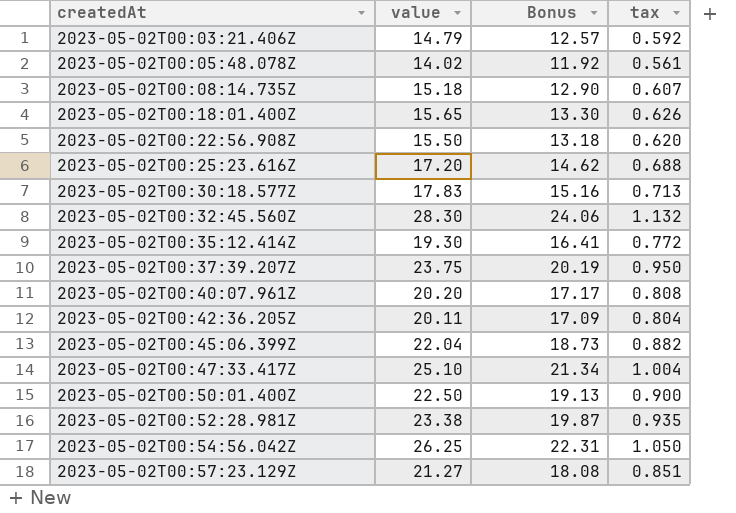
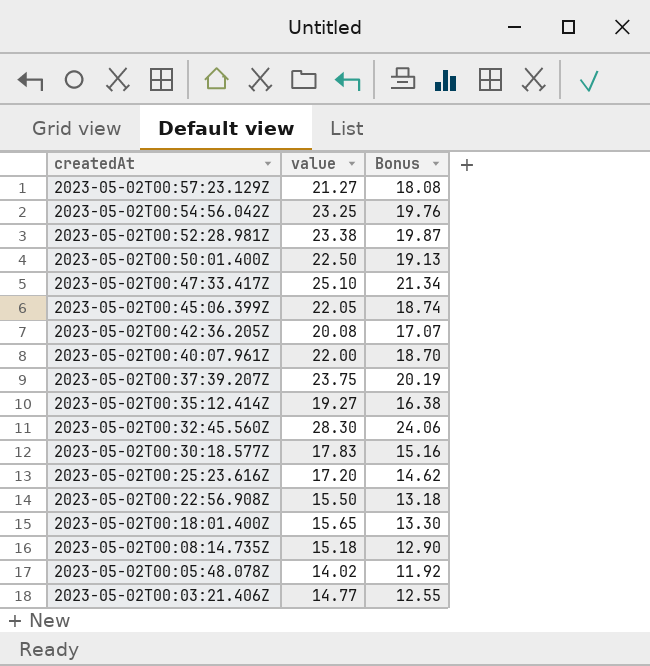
row order: createdAt ascending -> createdAt descending
column tax | formula: [value] * 0.04 -> none
2023-05-02T00:54:56.042Z | value: 26.25 -> 23.25
2023-05-02T00:54:56.042Z | Bonus: 22.31 -> 19.76
2023-05-02T00:45:06.399Z | value: 22.04 -> 22.05
2023-05-02T00:45:06.399Z | Bonus: 18.73 -> 18.74
2023-05-02T00:42:36.205Z | value: 20.11 -> 20.08
2023-05-02T00:42:36.205Z | Bonus: 17.09 -> 17.07
2023-05-02T00:40:07.961Z | value: 20.20 -> 22.00
2023-05-02T00:40:07.961Z | Bonus: 17.17 -> 18.70
2023-05-02T00:35:12.414Z | value: 19.30 -> 19.27
2023-05-02T00:35:12.414Z | Bonus: 16.41 -> 16.38
2023-05-02T00:03:21.406Z | value: 14.79 -> 14.77
2023-05-02T00:03:21.406Z | Bonus: 12.57 -> 12.55

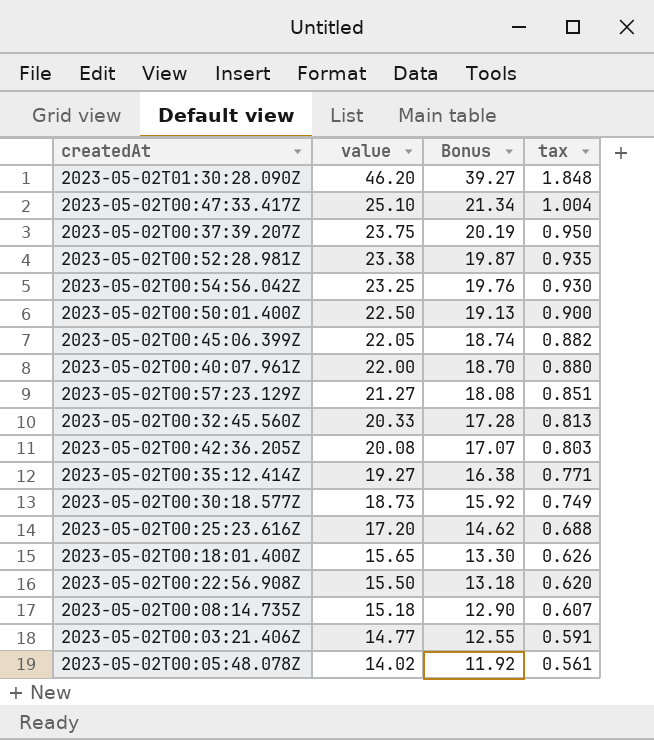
row order: createdAt descending -> value descending
column tax | formula: none -> [value] * 0.04
row 2023-05-02T01:30:28.090Z: none -> 46.20 | 39.27 | 1.848
2023-05-02T00:32:45.560Z | value: 28.30 -> 20.33
2023-05-02T00:32:45.560Z | Bonus: 24.06 -> 17.28
2023-05-02T00:30:18.577Z | value: 17.83 -> 18.73
2023-05-02T00:30:18.577Z | Bonus: 15.16 -> 15.92

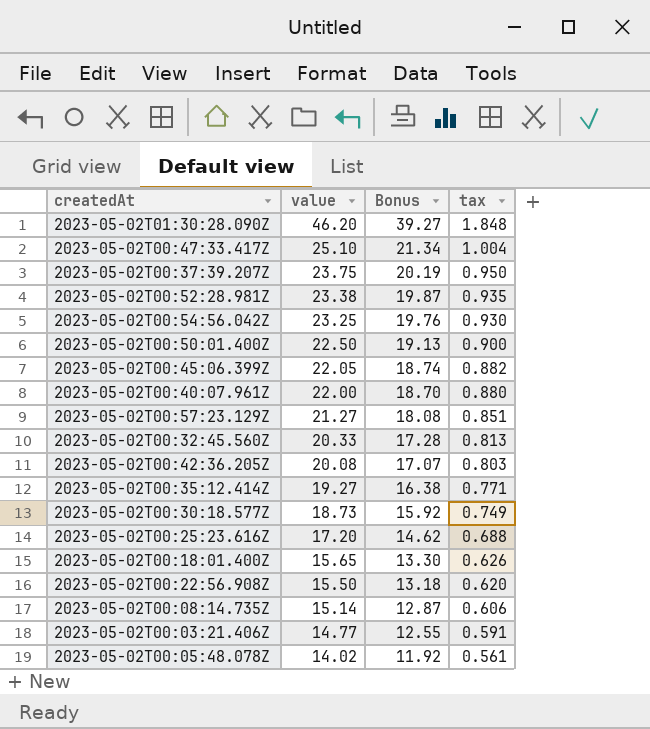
2023-05-02T00:08:14.735Z | value: 15.18 -> 15.14
2023-05-02T00:08:14.735Z | Bonus: 12.90 -> 12.87
2023-05-02T00:08:14.735Z | tax: 0.607 -> 0.606

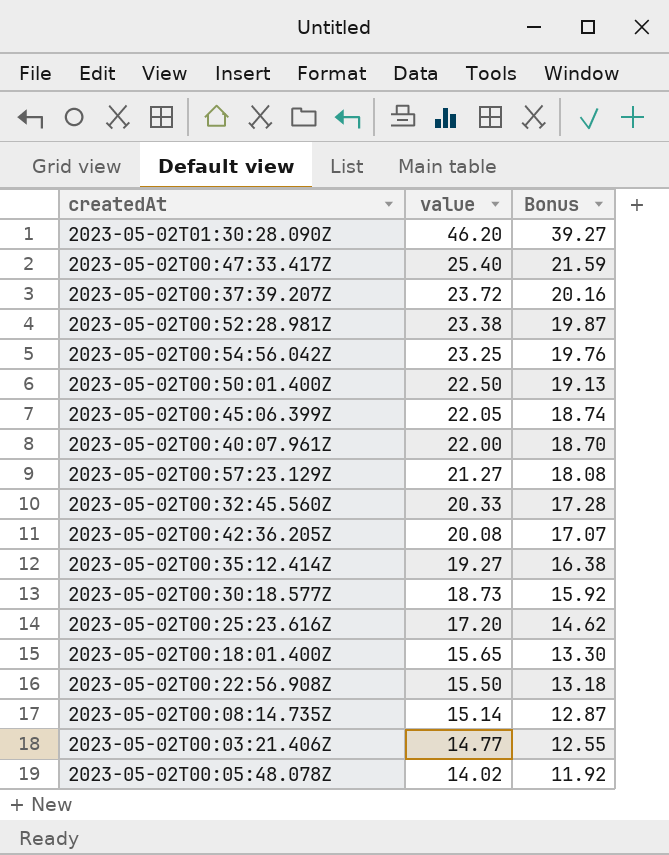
column tax | formula: [value] * 0.04 -> none
2023-05-02T00:47:33.417Z | value: 25.10 -> 25.40
2023-05-02T00:47:33.417Z | Bonus: 21.34 -> 21.59
2023-05-02T00:37:39.207Z | value: 23.75 -> 23.72
2023-05-02T00:37:39.207Z | Bonus: 20.19 -> 20.16

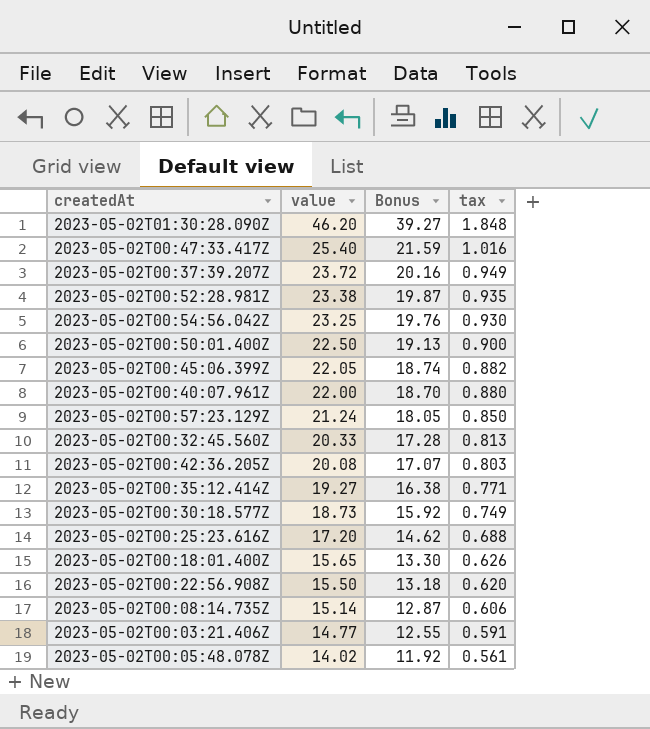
column tax | formula: none -> [value] * 0.04
2023-05-02T00:57:23.129Z | value: 21.27 -> 21.24
2023-05-02T00:57:23.129Z | Bonus: 18.08 -> 18.05

